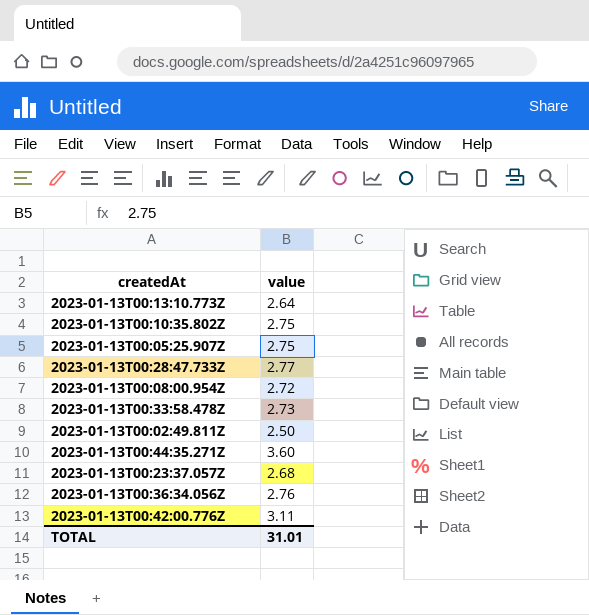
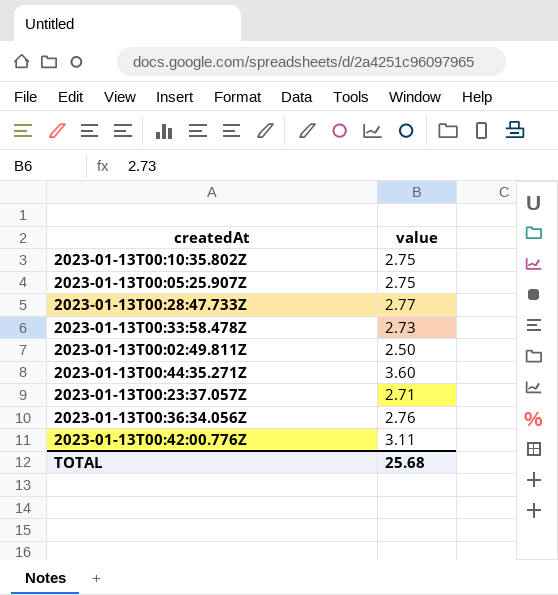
row 2023-01-13T00:13:10.773Z: 2.64 -> none
row 2023-01-13T00:08:00.954Z: 2.72 -> none
2023-01-13T00:23:37.057Z | value: 2.68 -> 2.71
TOTAL | value: 31.01 -> 25.68

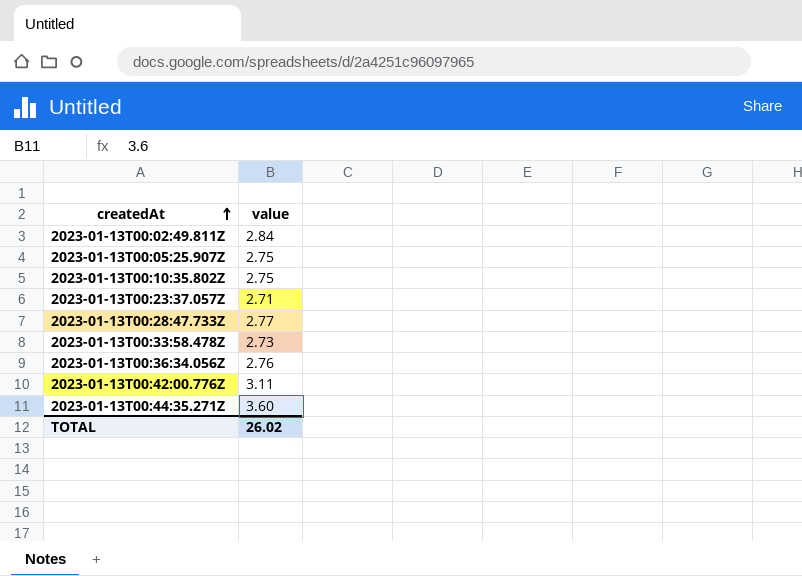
row order: none -> createdAt ascending
2023-01-13T00:02:49.811Z | value: 2.50 -> 2.84
TOTAL | value: 25.68 -> 26.02

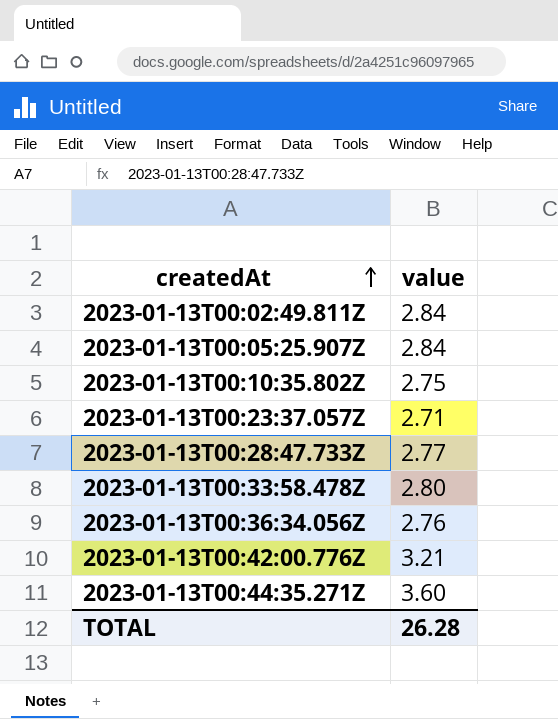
2023-01-13T00:05:25.907Z | value: 2.75 -> 2.84
2023-01-13T00:33:58.478Z | value: 2.73 -> 2.80
2023-01-13T00:42:00.776Z | value: 3.11 -> 3.21
TOTAL | value: 26.02 -> 26.28

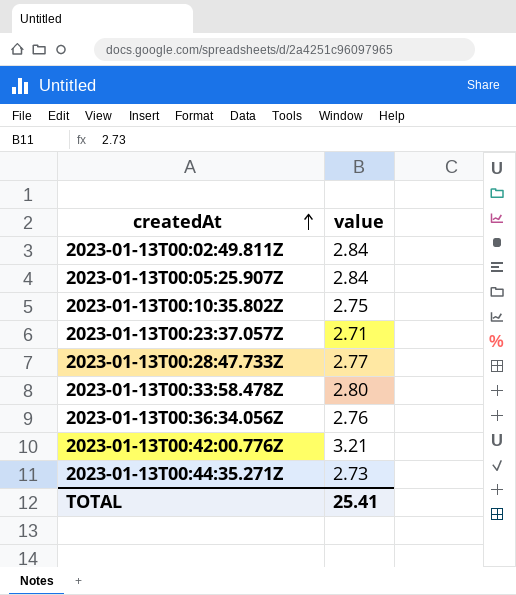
2023-01-13T00:44:35.271Z | value: 3.60 -> 2.73
TOTAL | value: 26.28 -> 25.41

